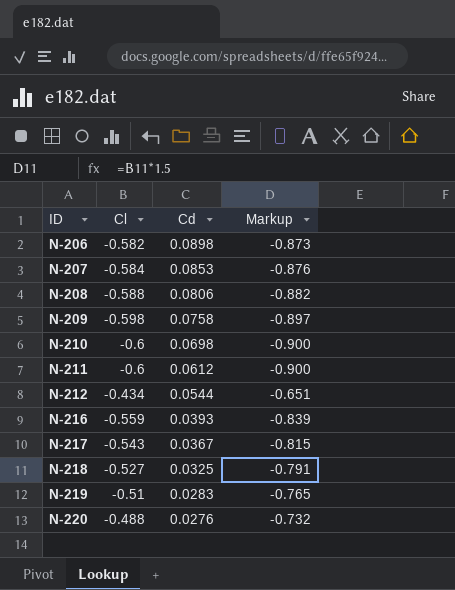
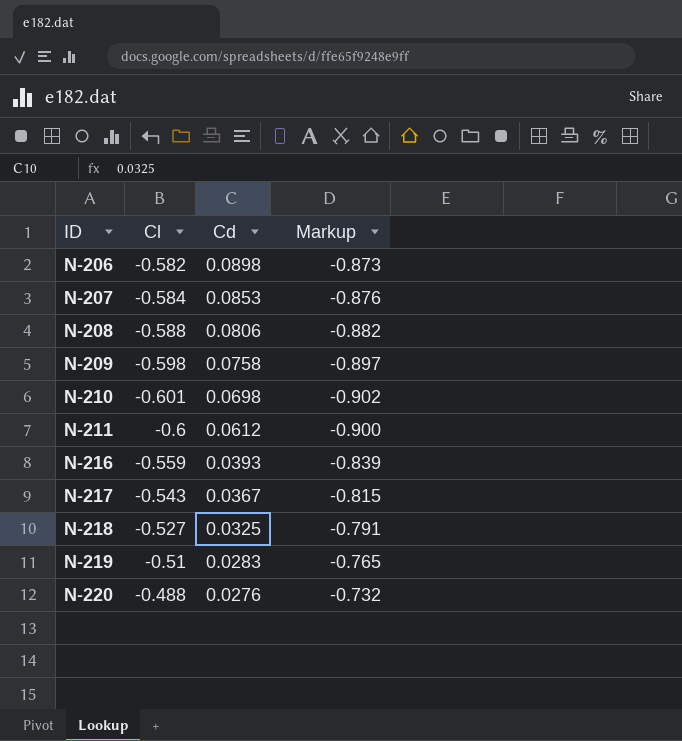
row N-212: -0.434 | 0.0544 | -0.651 -> none
N-210 | Cl: -0.6 -> -0.601
N-210 | Markup: -0.900 -> -0.902

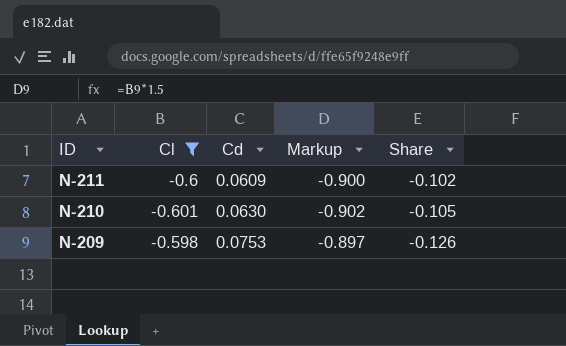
filter: none -> Cl <= -0.598
row order: ID ascending -> ID descending
column Share | formula: none -> [Cd] / [Cl]
N-211 | Cd: 0.0612 -> 0.0609
N-210 | Cd: 0.0698 -> 0.0630
N-209 | Cd: 0.0758 -> 0.0753

